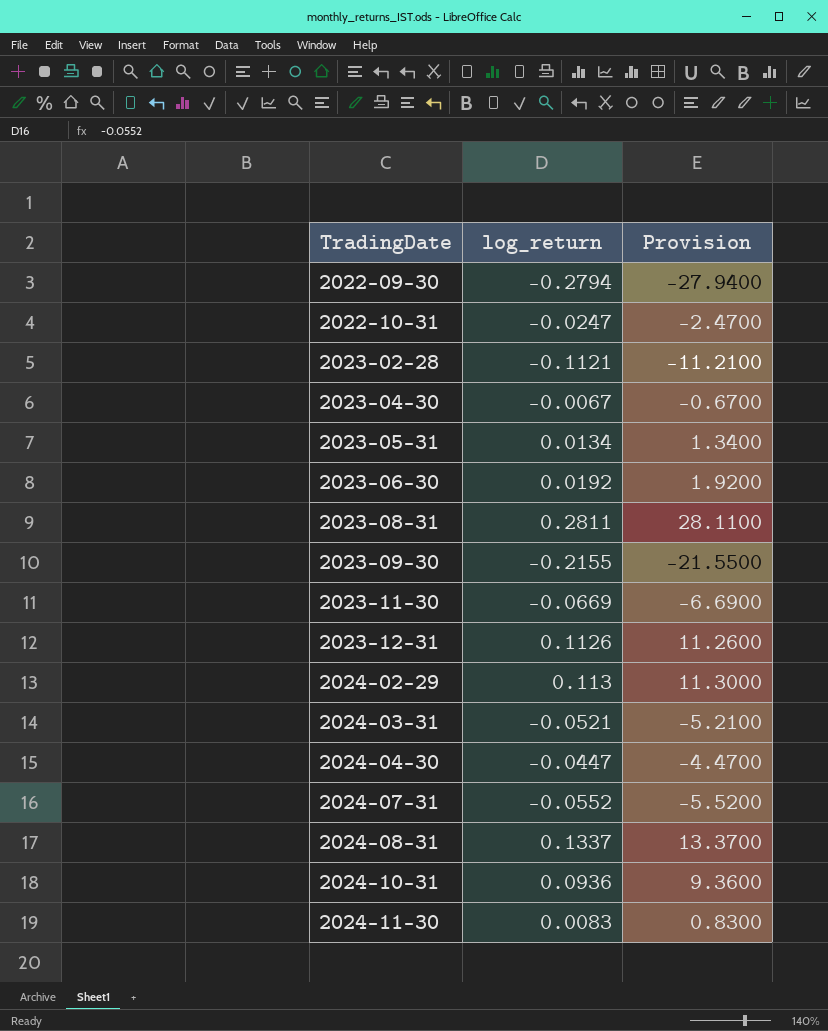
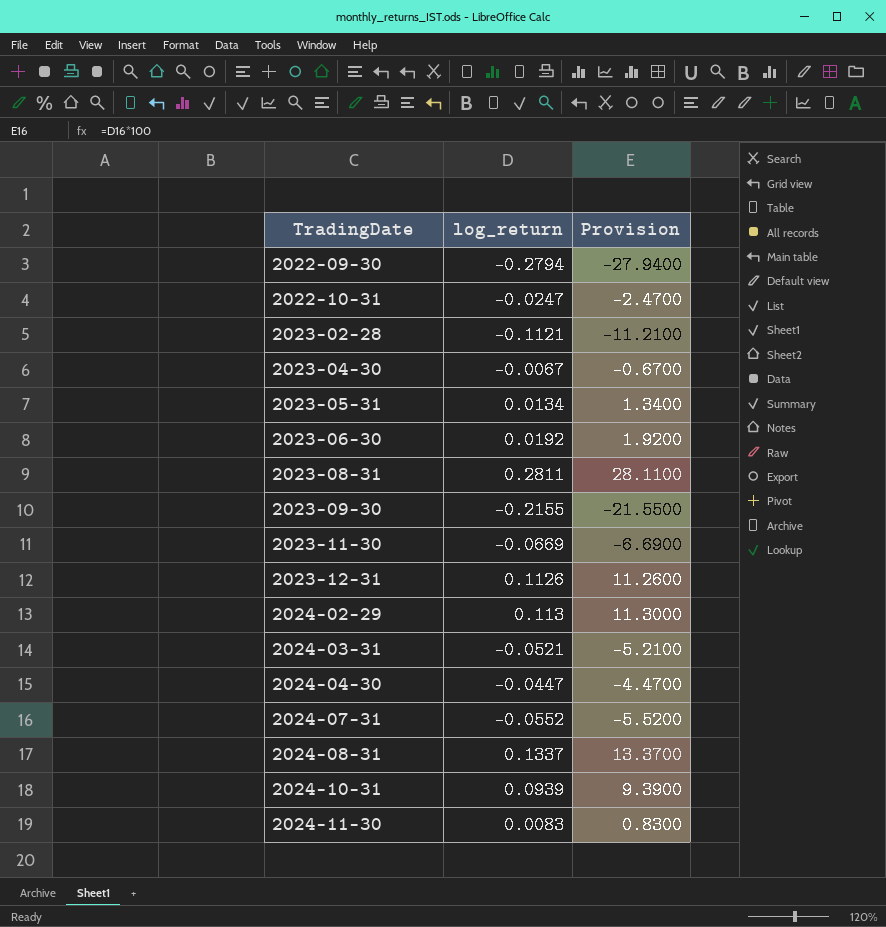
2024-10-31 | log_return: 0.0936 -> 0.0939
2024-10-31 | Provision: 9.3600 -> 9.3900

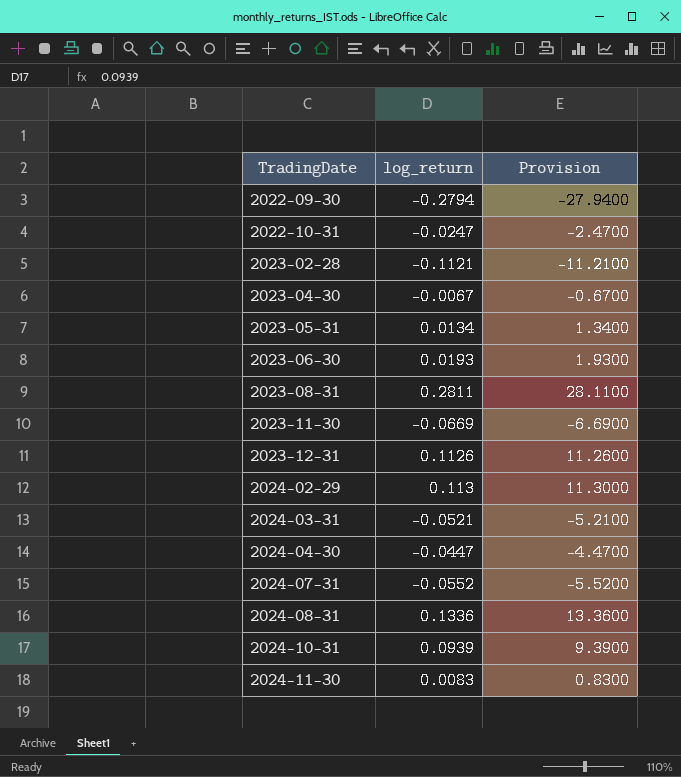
row 2023-09-30: -0.2155 | -21.5500 -> none
2023-06-30 | log_return: 0.0192 -> 0.0193
2023-06-30 | Provision: 1.9200 -> 1.9300
2024-08-31 | log_return: 0.1337 -> 0.1336
2024-08-31 | Provision: 13.3700 -> 13.3600

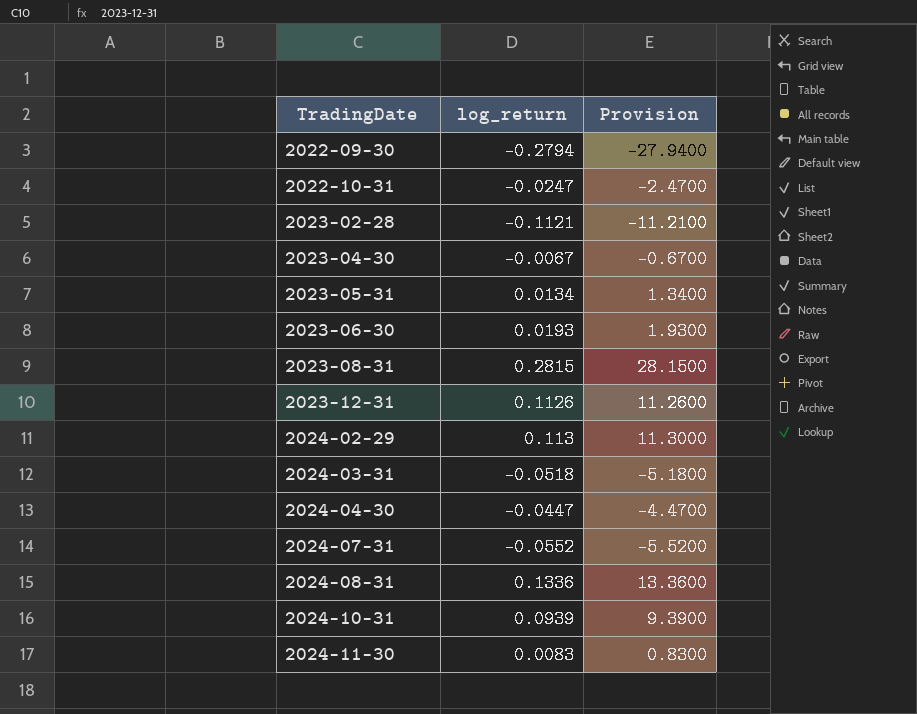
row 2023-11-30: -0.0669 | -6.6900 -> none
2023-08-31 | log_return: 0.2811 -> 0.2815
2023-08-31 | Provision: 28.1100 -> 28.1500
2024-03-31 | log_return: -0.0521 -> -0.0518
2024-03-31 | Provision: -5.2100 -> -5.1800

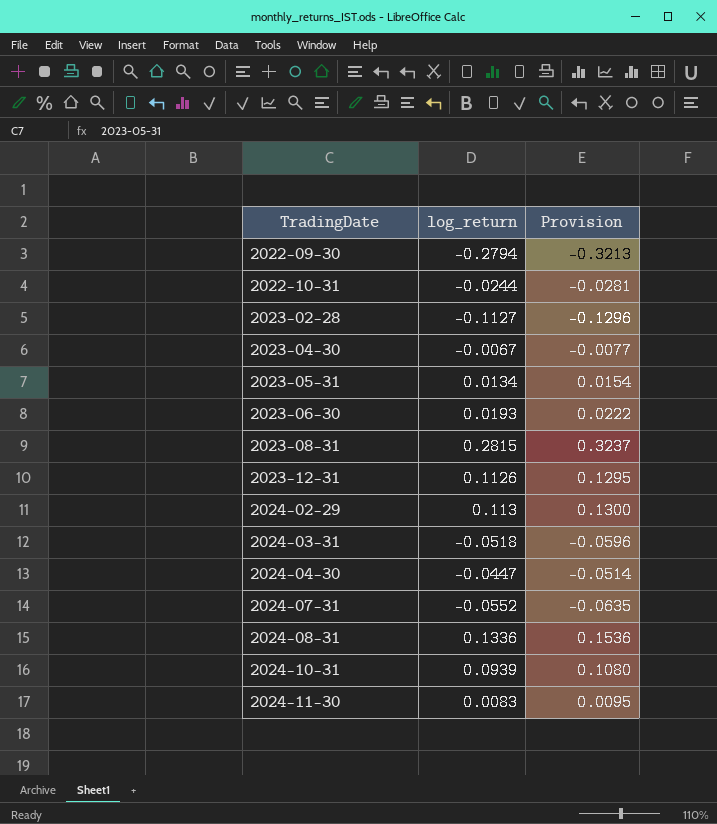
column Provision | formula: [log_return] * 100 -> [log_return] * 1.15
2022-10-31 | log_return: -0.0247 -> -0.0244
2023-02-28 | log_return: -0.1121 -> -0.1127

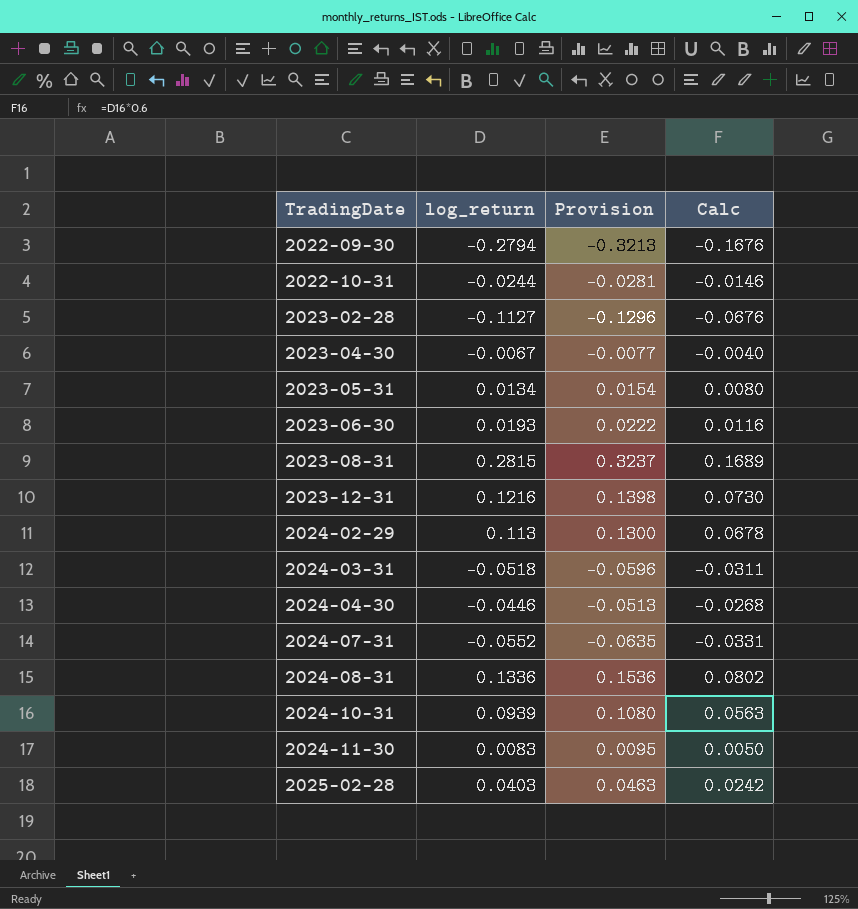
column Calc | formula: none -> [log_return] * 0.6
2023-12-31 | log_return: 0.1126 -> 0.1216
2023-12-31 | Provision: 0.1295 -> 0.1398
2024-04-30 | log_return: -0.0447 -> -0.0446
2024-04-30 | Provision: -0.0514 -> -0.0513
row 2025-02-28: none -> 0.0403 | 0.0463 | 0.0242

